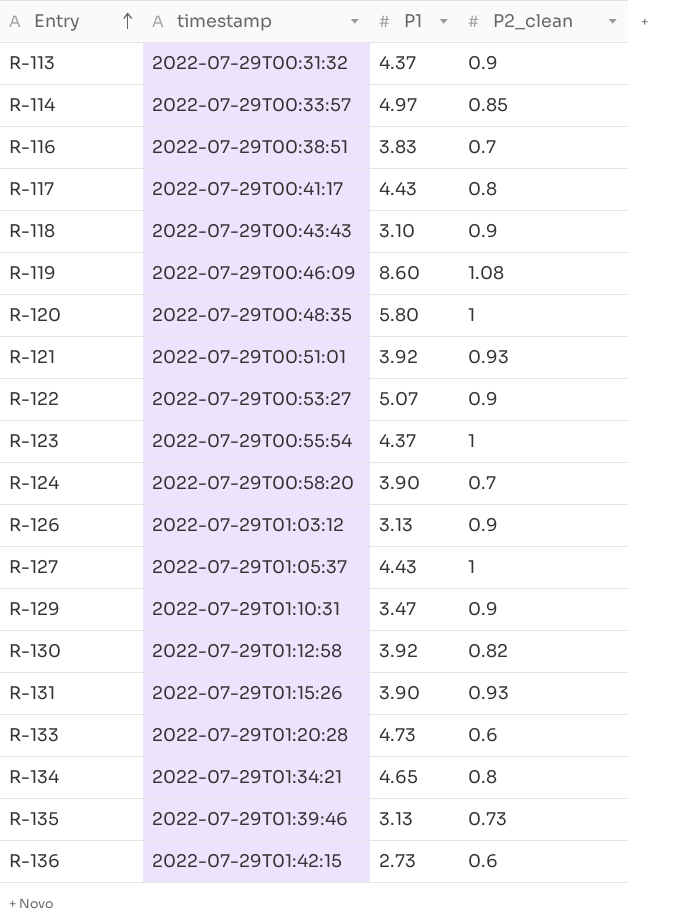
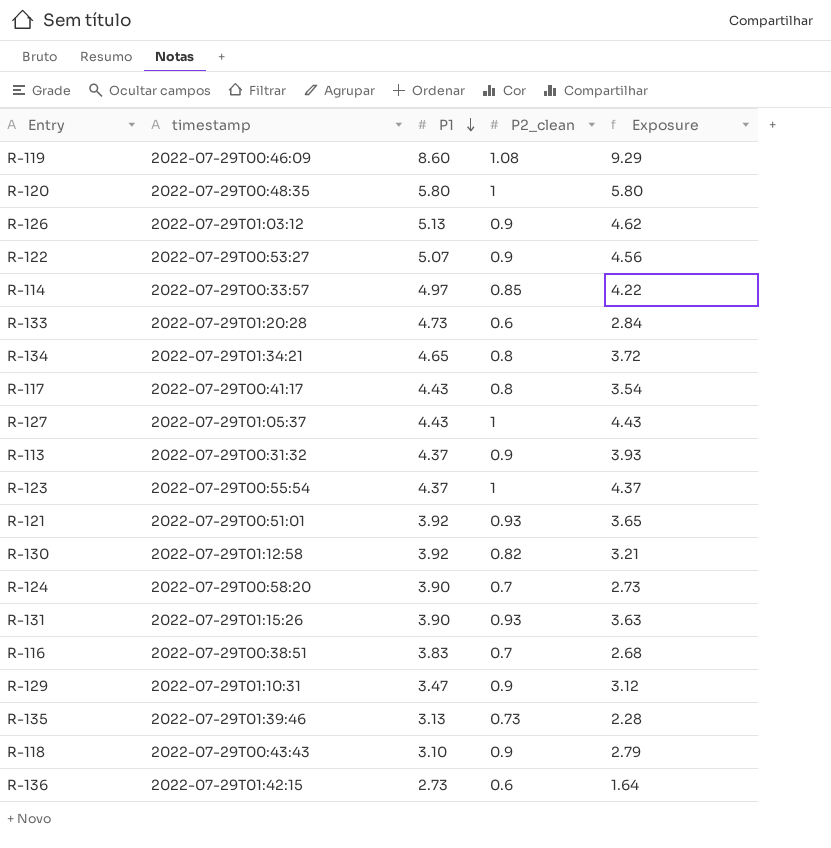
row order: Entry ascending -> P1 descending
column Exposure | formula: none -> [P1] * [P2_clean]
R-126 | P1: 3.13 -> 5.13

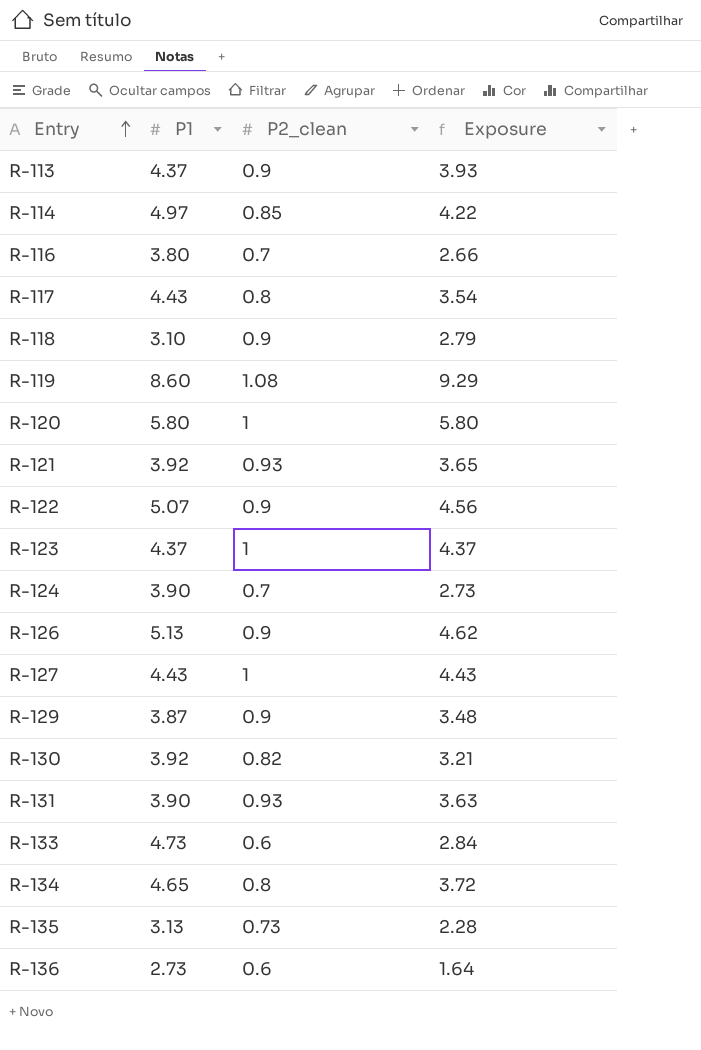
row order: P1 descending -> Entry ascending
column timestamp | position: 2 -> none
R-116 | P1: 3.83 -> 3.80
R-116 | Exposure: 2.68 -> 2.66
R-129 | P1: 3.47 -> 3.87
R-129 | Exposure: 3.12 -> 3.48

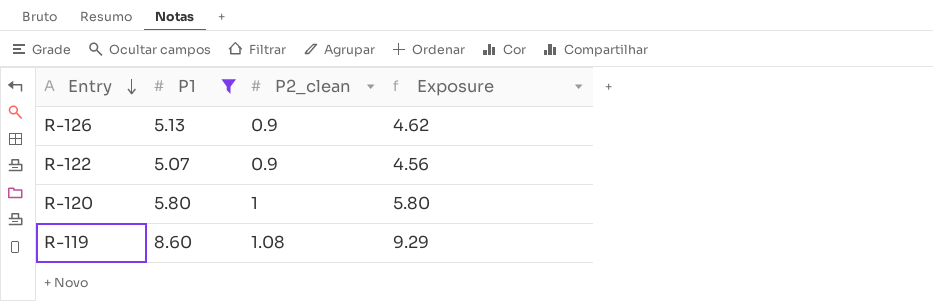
filter: none -> P1 >= 5.07
row order: Entry ascending -> Entry descending

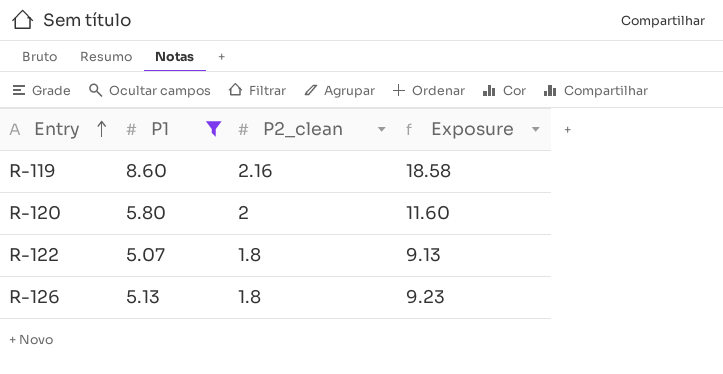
row order: Entry descending -> Entry ascending
R-119 | P2_clean: 1.08 -> 2.16
R-119 | Exposure: 9.29 -> 18.58
R-120 | P2_clean: 1 -> 2
R-120 | Exposure: 5.80 -> 11.60
R-122 | P2_clean: 0.9 -> 1.8
R-122 | Exposure: 4.56 -> 9.13
R-126 | P2_clean: 0.9 -> 1.8
R-126 | Exposure: 4.62 -> 9.23

